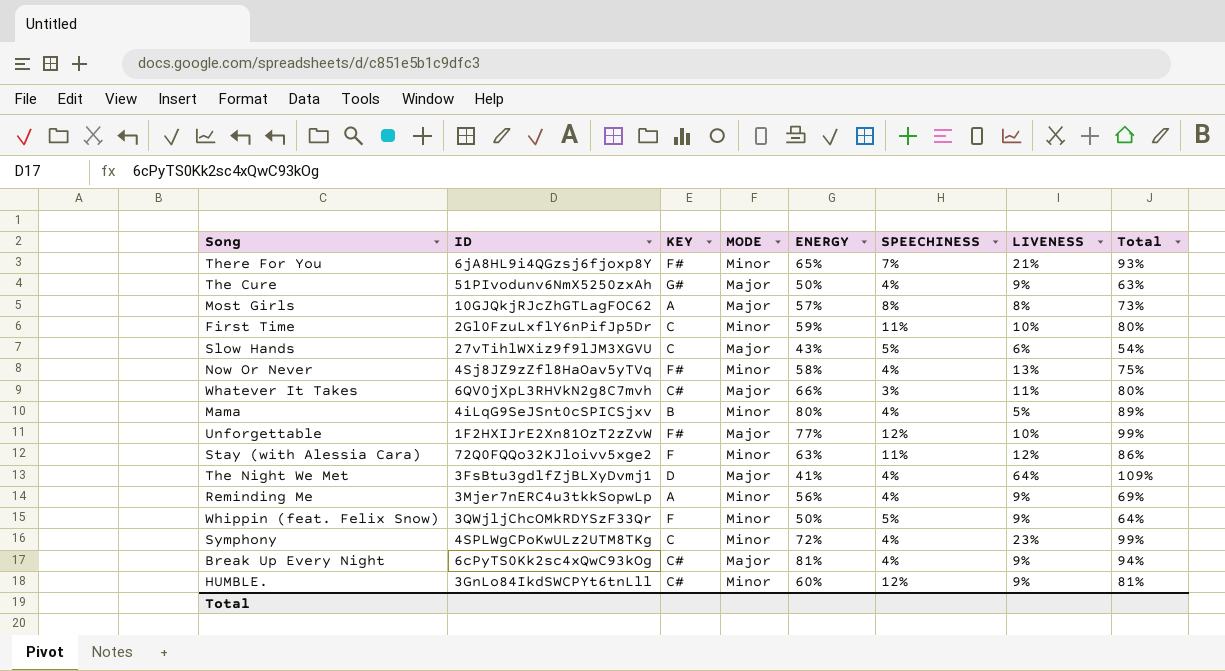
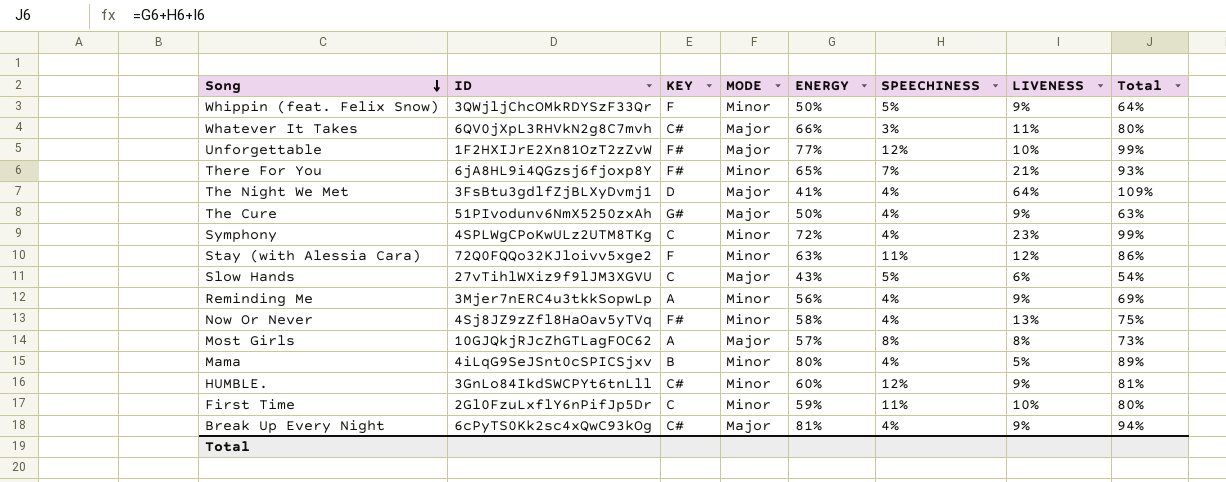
row order: none -> Song descending

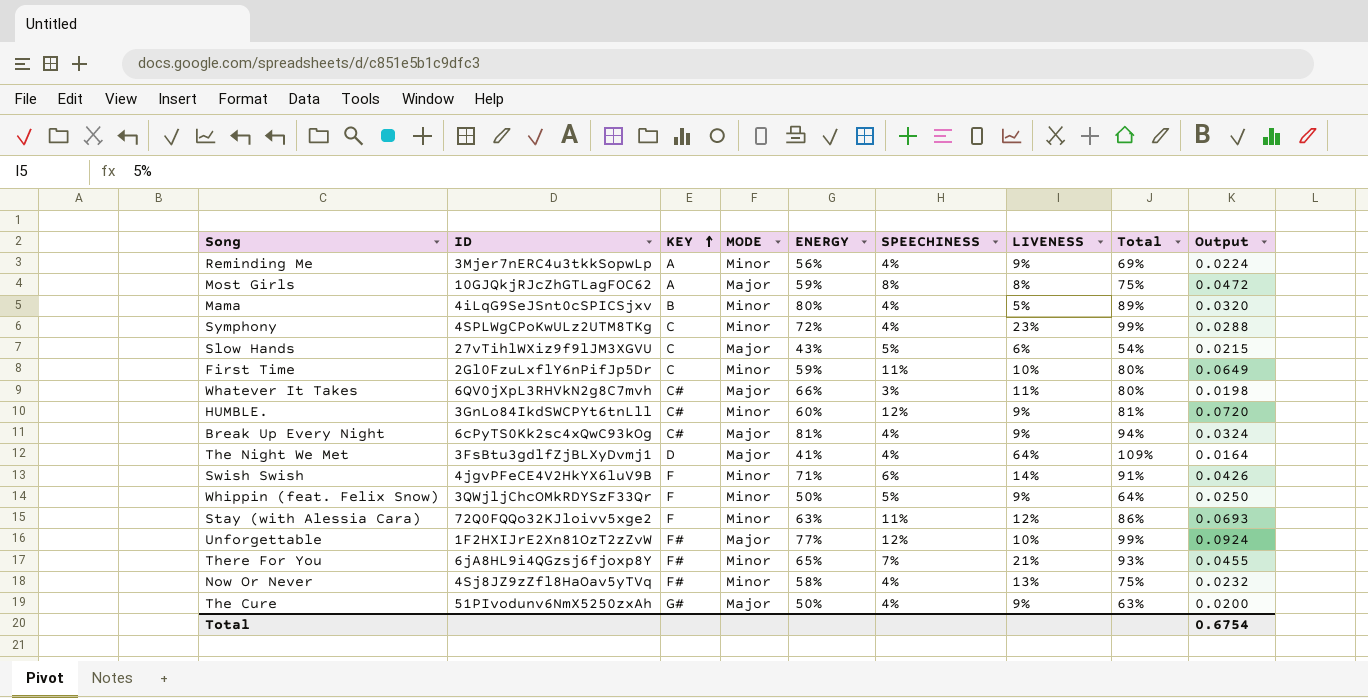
row order: Song descending -> KEY ascending
column Output | formula: none -> [ENERGY] * [SPEECHINESS]
Most Girls | ENERGY: 57% -> 59%
Most Girls | Total: 73% -> 75%
row Swish Swish: none -> 4jgvPFeCE4V2HkYX6luV9B | F | Minor | 71% | 6% | 14% | 91% | 0.0426

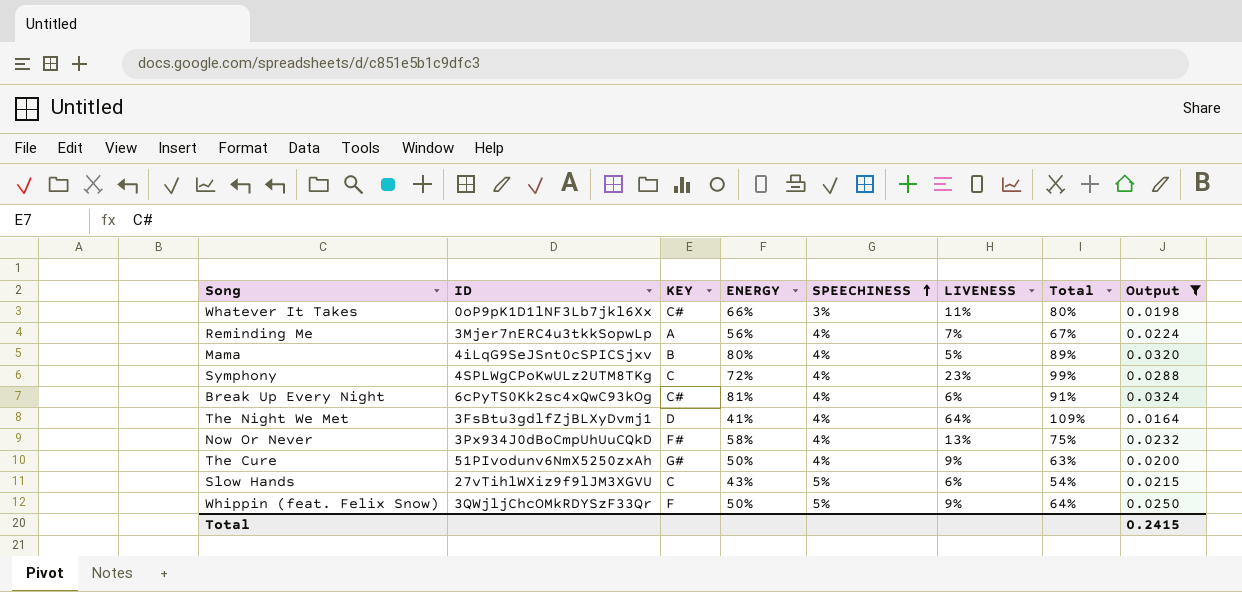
filter: none -> Output <= 0.0324
row order: KEY ascending -> SPEECHINESS ascending
column MODE | position: 4 -> none
Whatever It Takes | ID: 6QV0jXpL3RHVkN2g8C7mvh -> 0oP9pK1D1lNF3Lb7jkl6Xx
Reminding Me | LIVENESS: 9% -> 7%
Reminding Me | Total: 69% -> 67%
Break Up Every Night | LIVENESS: 9% -> 6%
Break Up Every Night | Total: 94% -> 91%
Now Or Never | ID: 4Sj8JZ9zZfl8HaOav5yTVq -> 3Px934J0dBoCmpUhUuCQkD
Total | Output: 0.6754 -> 0.2415

